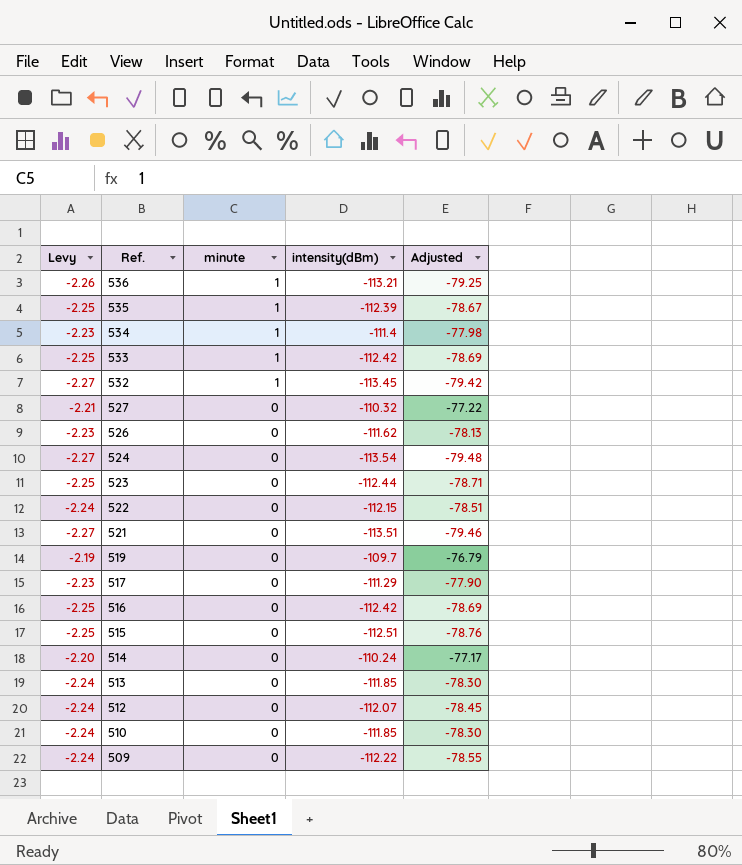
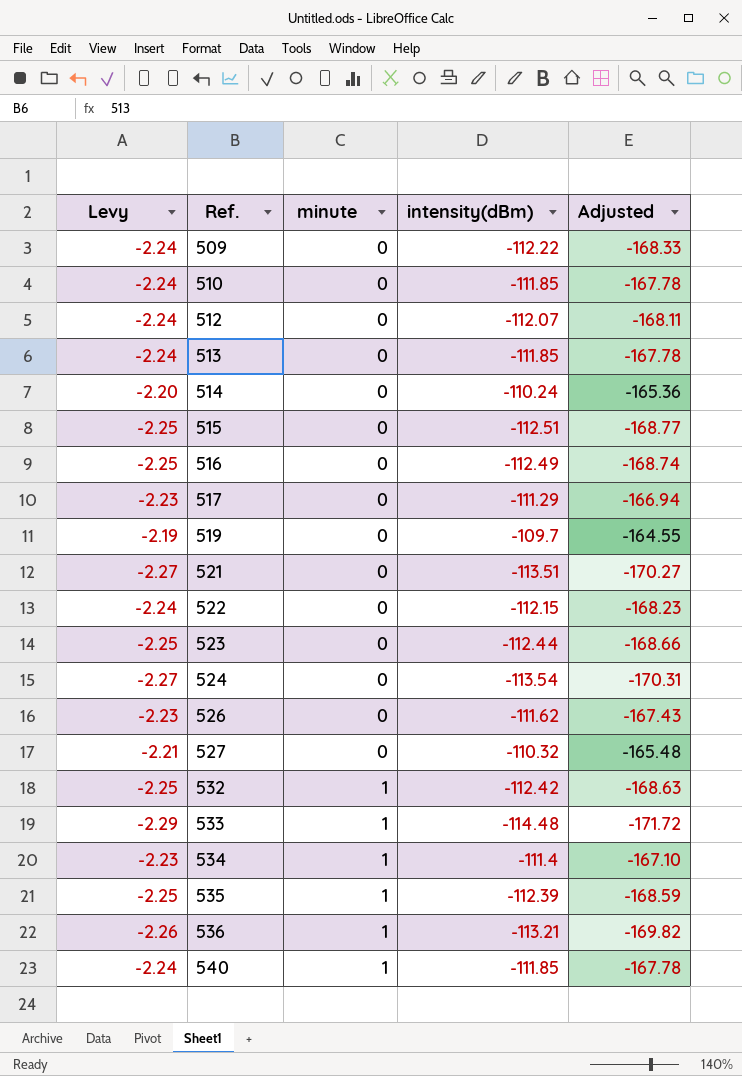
row order: Ref. descending -> Ref. ascending
column Adjusted | formula: [intensity(dBm)] * 0.7 -> [intensity(dBm)] * 1.5
516 | intensity(dBm): -112.42 -> -112.49
532 | Levy: -2.27 -> -2.25
532 | intensity(dBm): -113.45 -> -112.42
533 | Levy: -2.25 -> -2.29
533 | intensity(dBm): -112.42 -> -114.48
row 540: none -> -2.24 | 1 | -111.85 | -167.78

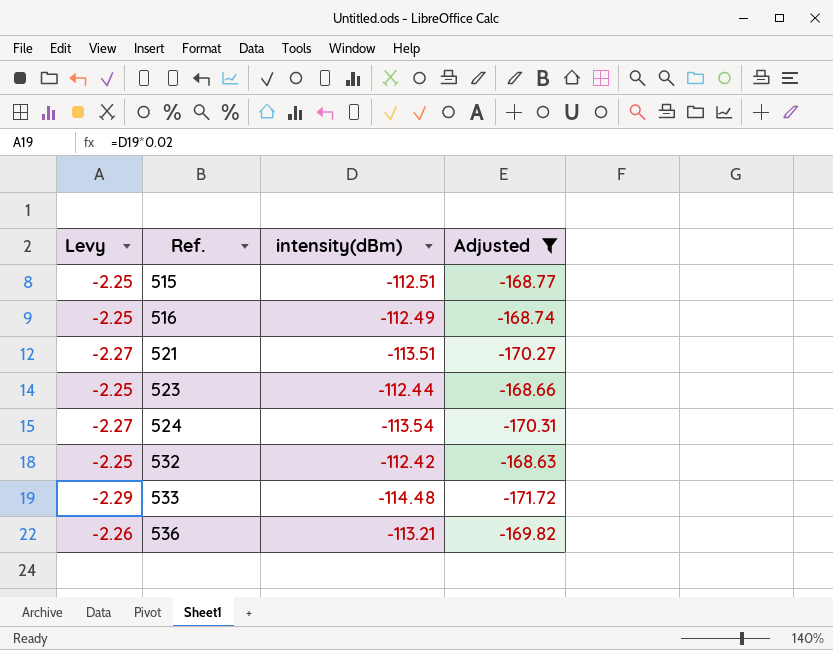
filter: none -> Adjusted <= -168.63
column minute | position: 3 -> none

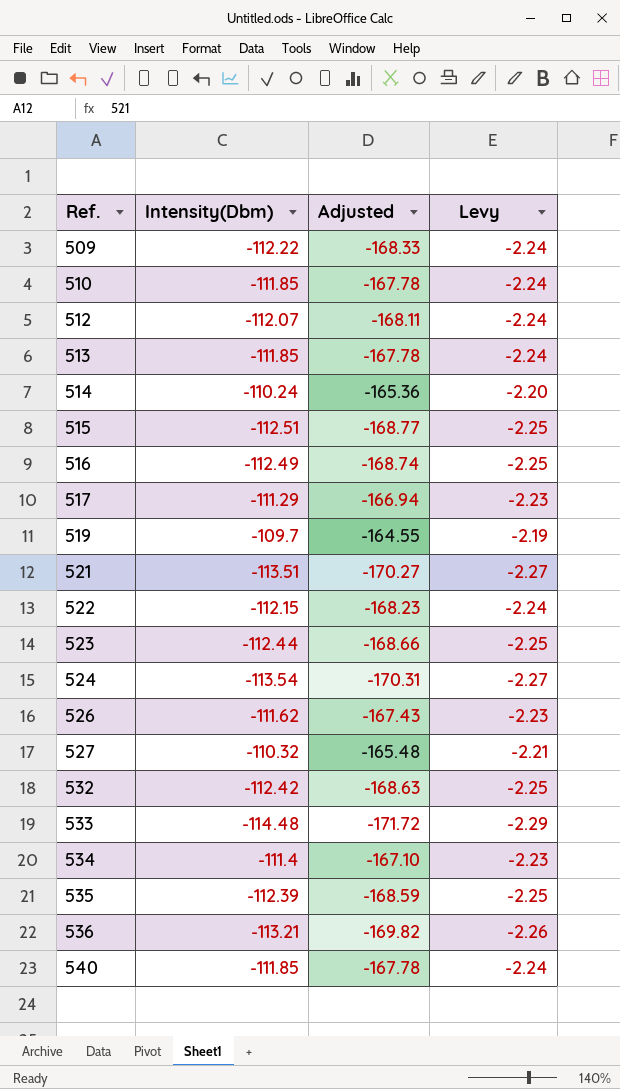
filter: Adjusted <= -168.63 -> none
column name: intensity(dBm) -> Intensity(Dbm)
column Levy | position: 1 -> 4

